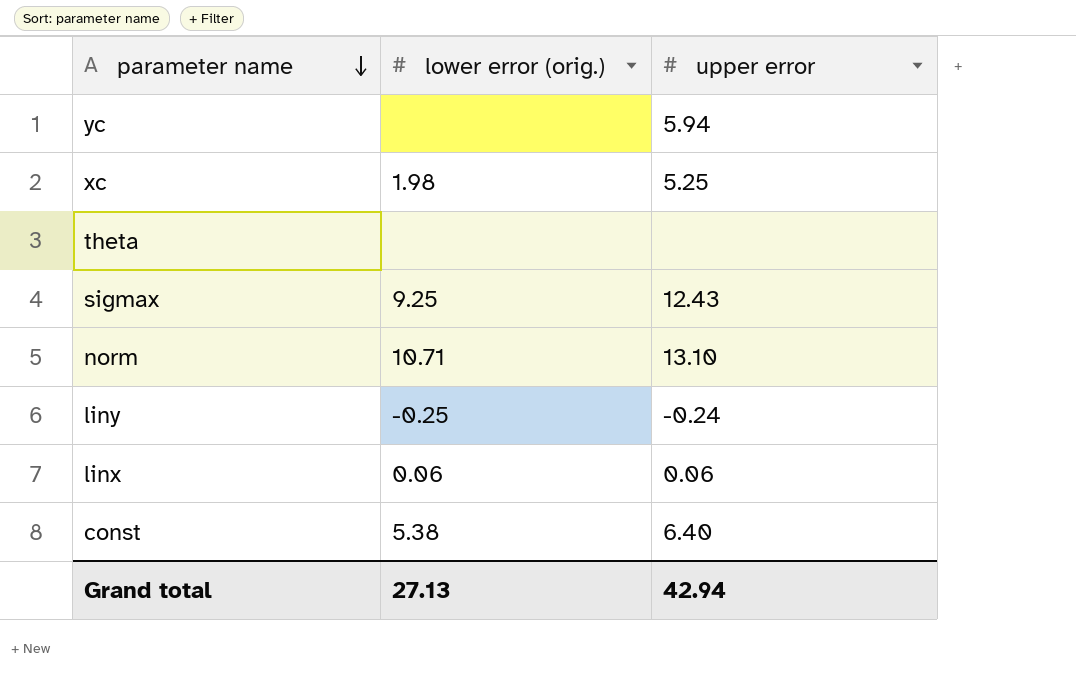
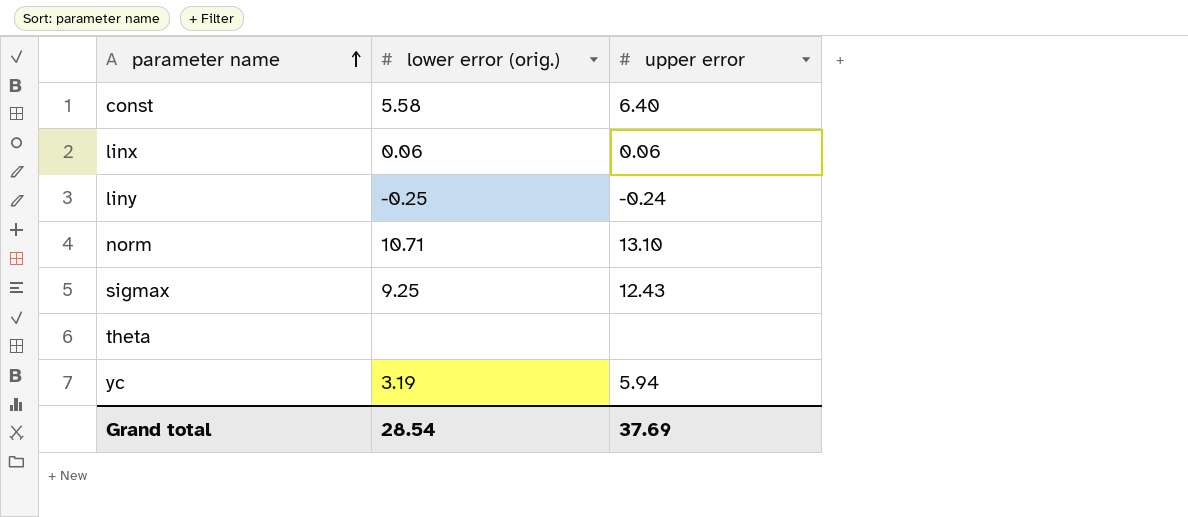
row order: parameter name descending -> parameter name ascending
row xc: 1.98 | 5.25 -> none
const | lower error (orig.): 5.38 -> 5.58
yc | lower error (orig.): none -> 3.19
Grand total | lower error (orig.): 27.13 -> 28.54
Grand total | upper error: 42.94 -> 37.69

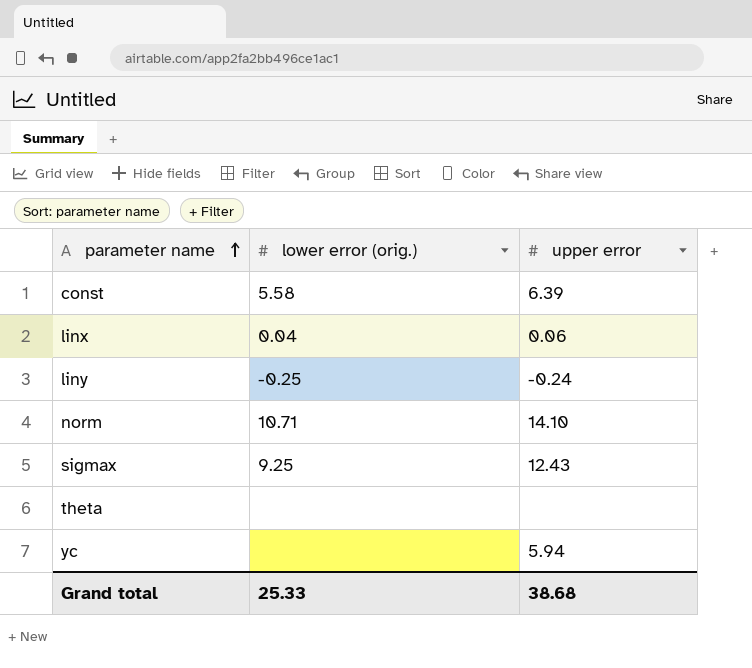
const | upper error: 6.40 -> 6.39
linx | lower error (orig.): 0.06 -> 0.04
norm | upper error: 13.10 -> 14.10
yc | lower error (orig.): 3.19 -> none
Grand total | lower error (orig.): 28.54 -> 25.33
Grand total | upper error: 37.69 -> 38.68

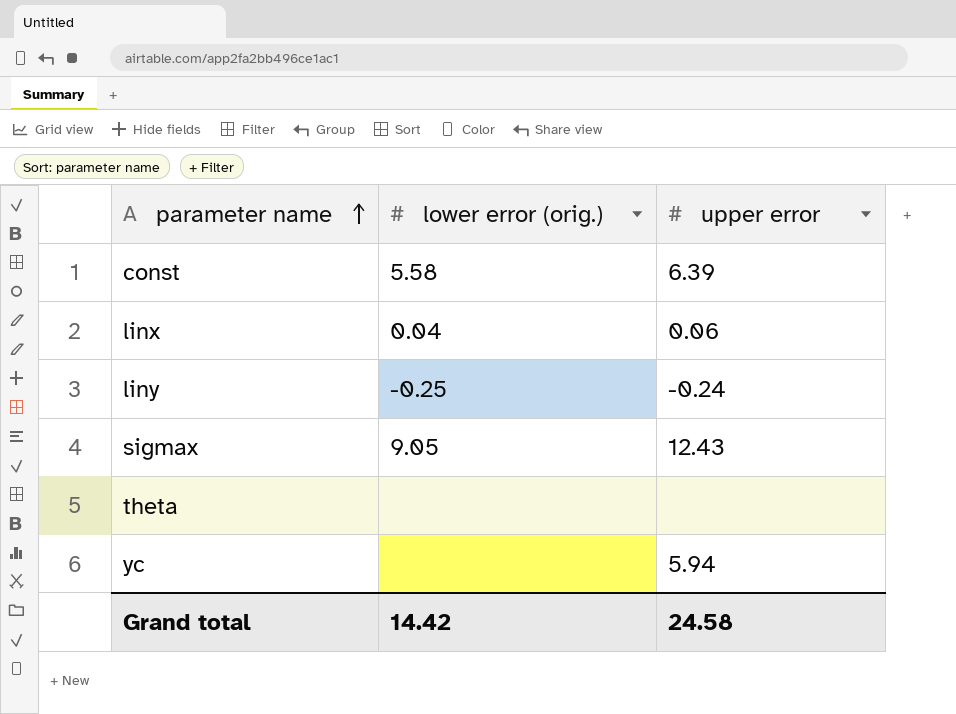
row norm: 10.71 | 14.10 -> none
sigmax | lower error (orig.): 9.25 -> 9.05
Grand total | lower error (orig.): 25.33 -> 14.42
Grand total | upper error: 38.68 -> 24.58

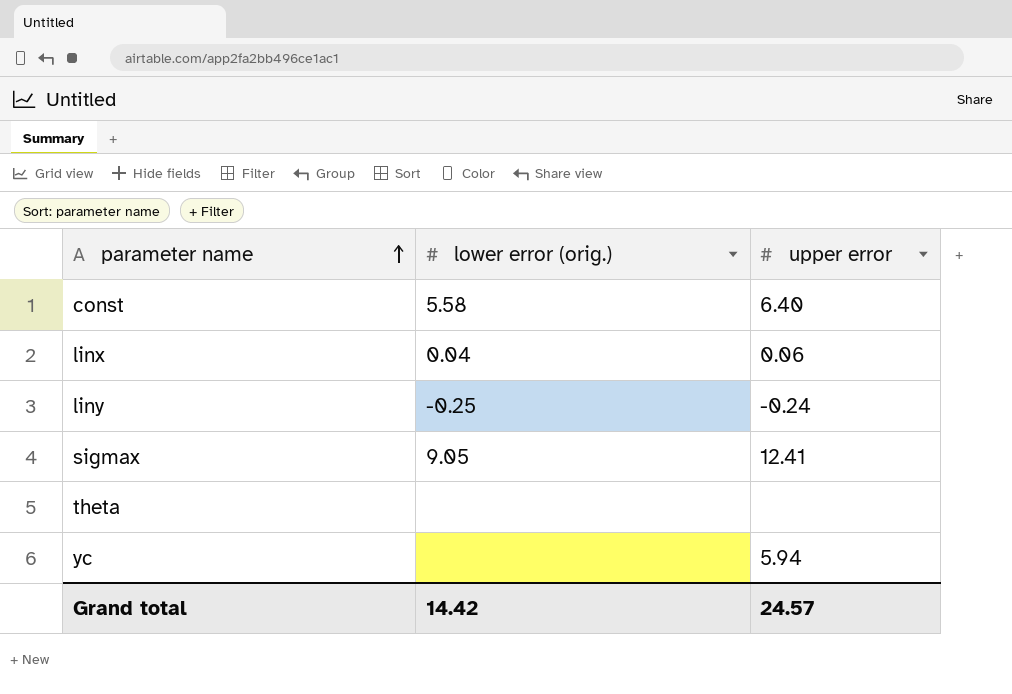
const | upper error: 6.39 -> 6.40
sigmax | upper error: 12.43 -> 12.41
Grand total | upper error: 24.58 -> 24.57

